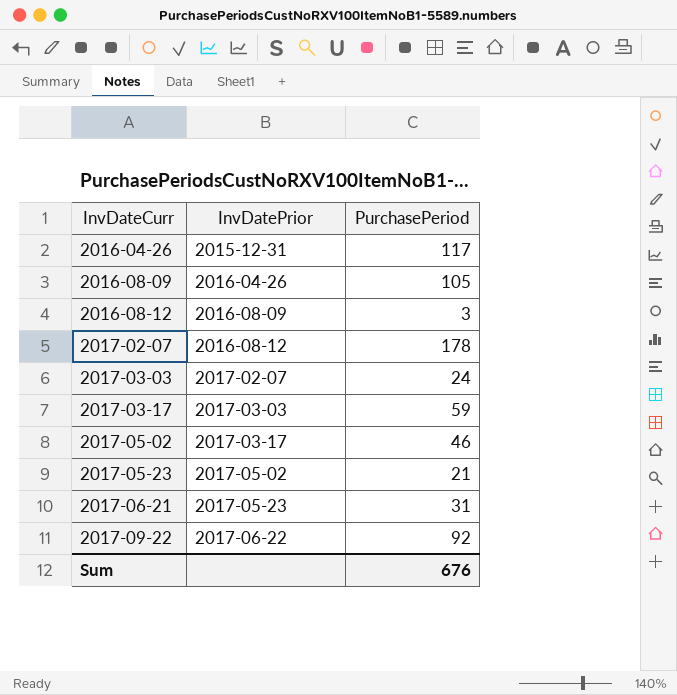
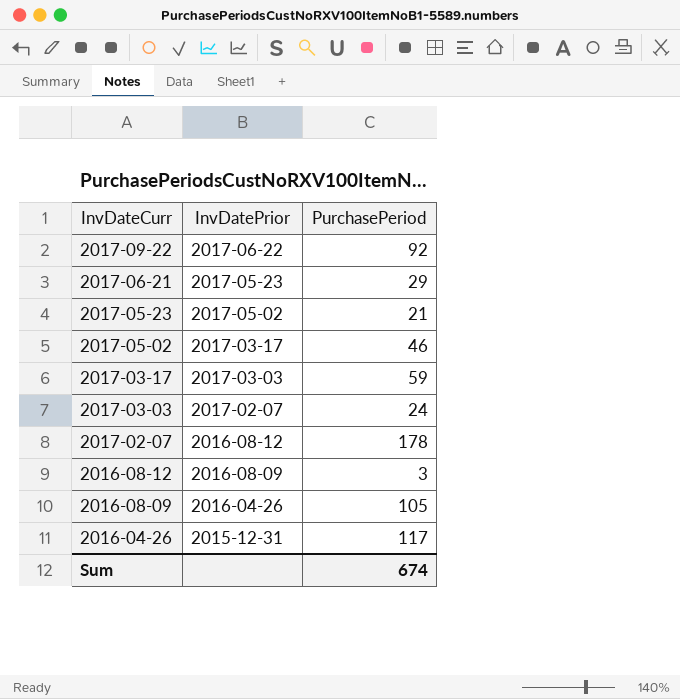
row order: InvDateCurr ascending -> InvDateCurr descending
2017-06-21 | PurchasePeriod: 31 -> 29
Sum | PurchasePeriod: 676 -> 674

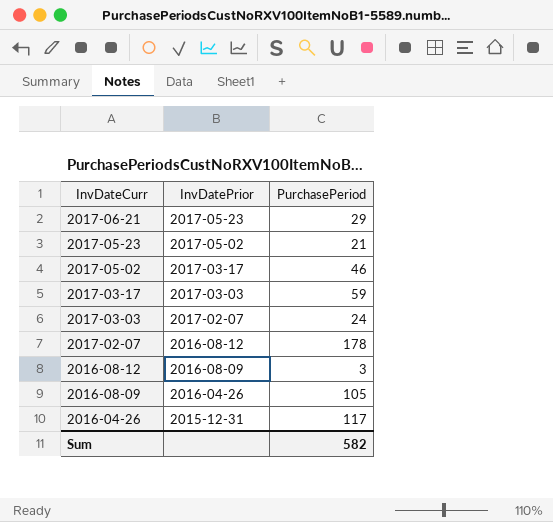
row 2017-09-22: 2017-06-22 | 92 -> none
Sum | PurchasePeriod: 674 -> 582

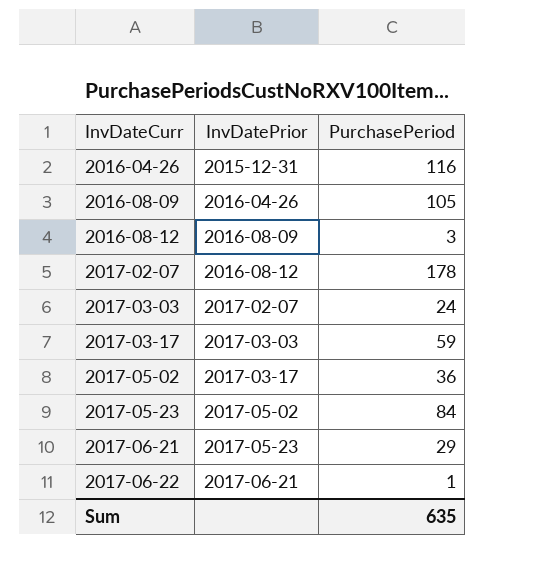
row order: InvDateCurr descending -> InvDateCurr ascending
2016-04-26 | PurchasePeriod: 117 -> 116
2017-05-02 | PurchasePeriod: 46 -> 36
2017-05-23 | PurchasePeriod: 21 -> 84
row 2017-06-22: none -> 2017-06-21 | 1
Sum | PurchasePeriod: 582 -> 635

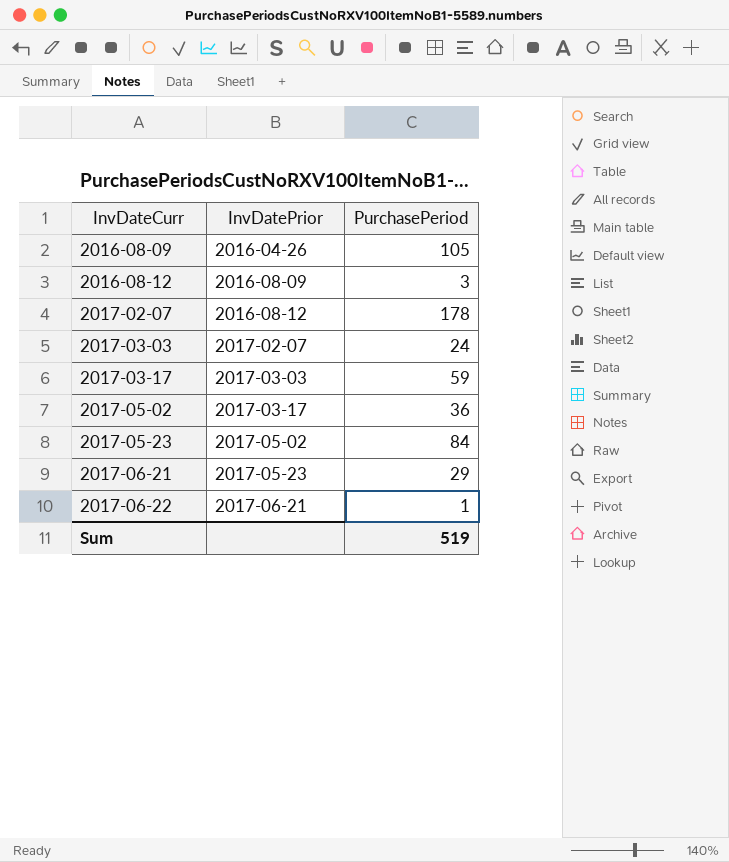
row 2016-04-26: 2015-12-31 | 116 -> none
Sum | PurchasePeriod: 635 -> 519

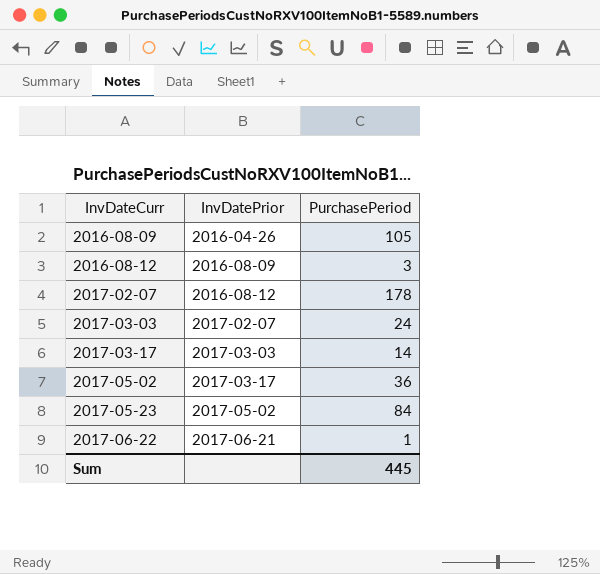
row 2017-06-21: 2017-05-23 | 29 -> none
2017-03-17 | PurchasePeriod: 59 -> 14
Sum | PurchasePeriod: 519 -> 445

